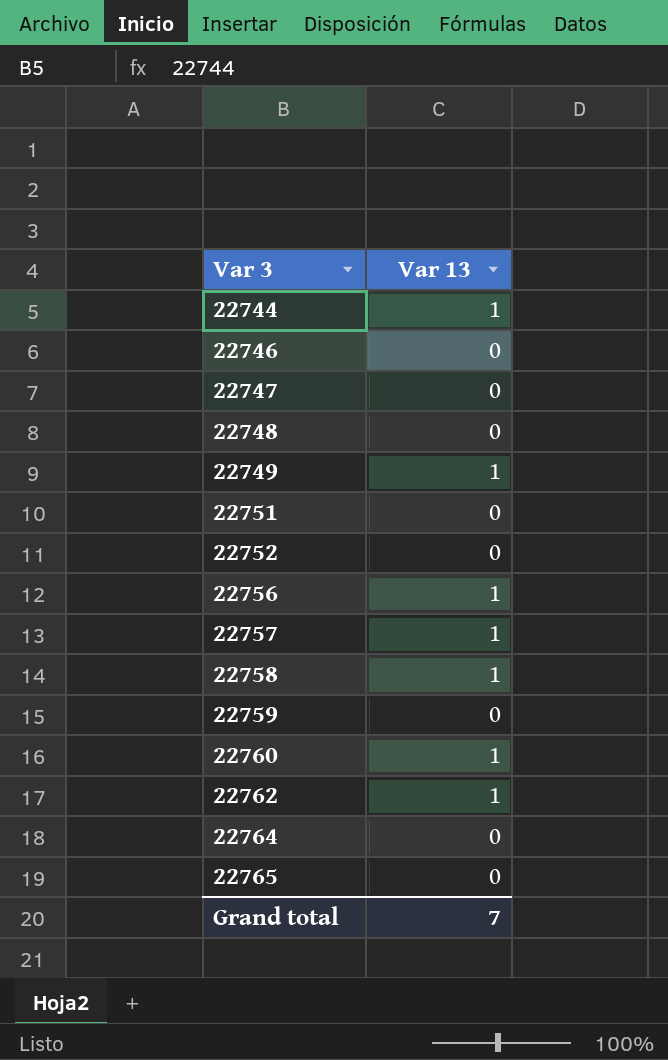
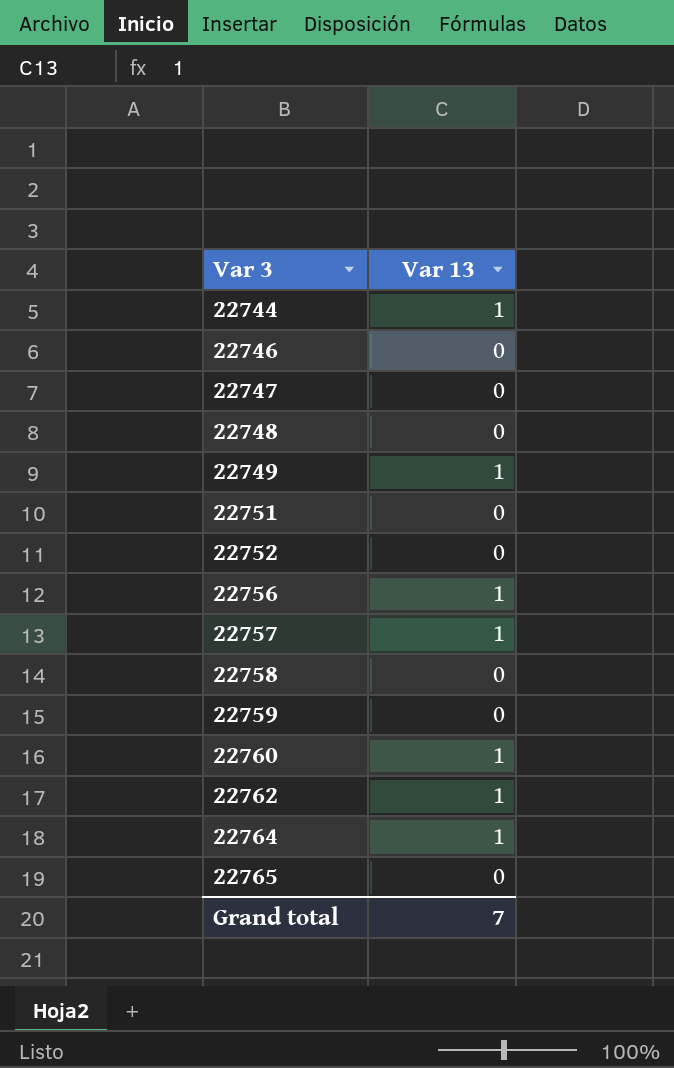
22758 | Var 13: 1 -> 0
22764 | Var 13: 0 -> 1

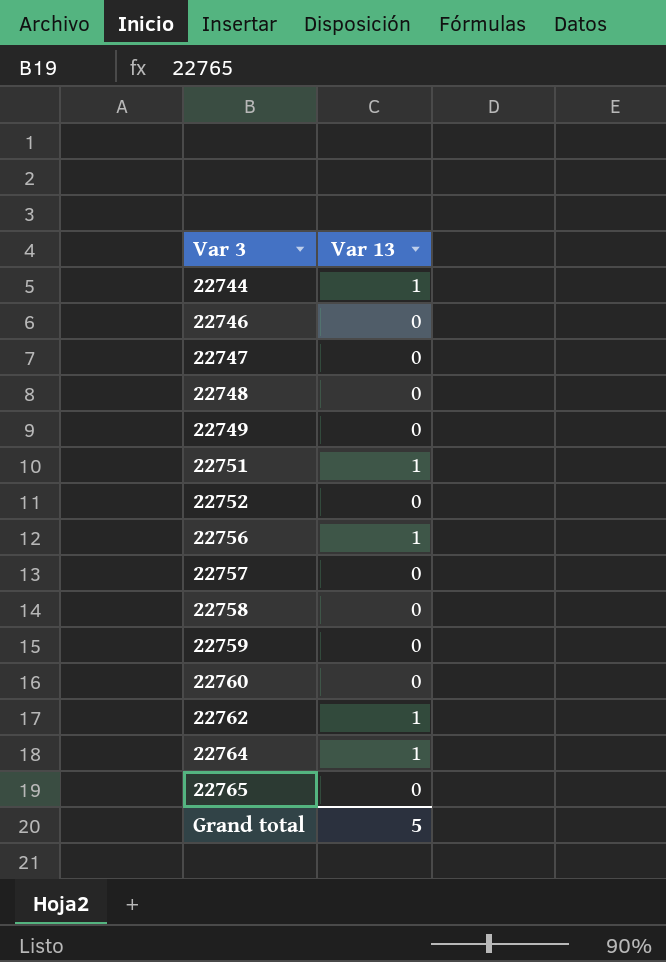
22749 | Var 13: 1 -> 0
22751 | Var 13: 0 -> 1
22757 | Var 13: 1 -> 0
22760 | Var 13: 1 -> 0
Grand total | Var 13: 7 -> 5

